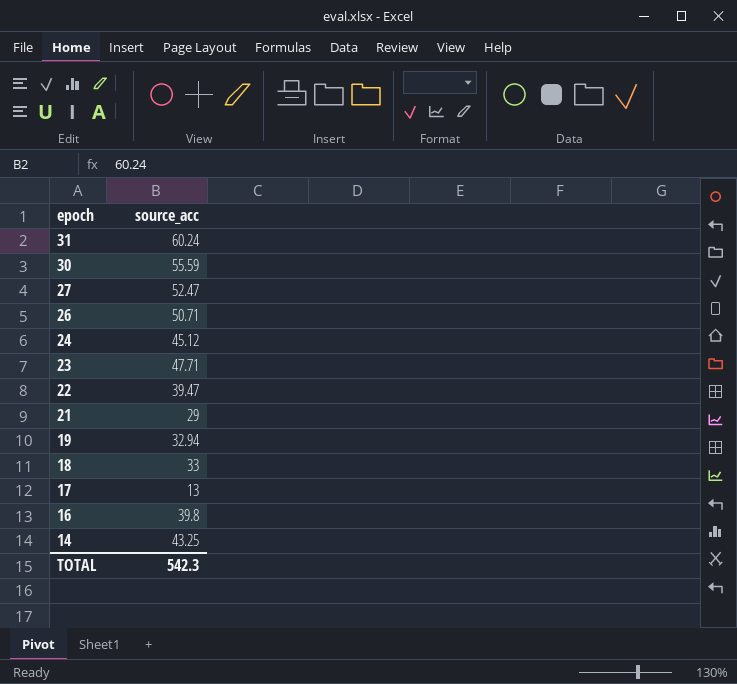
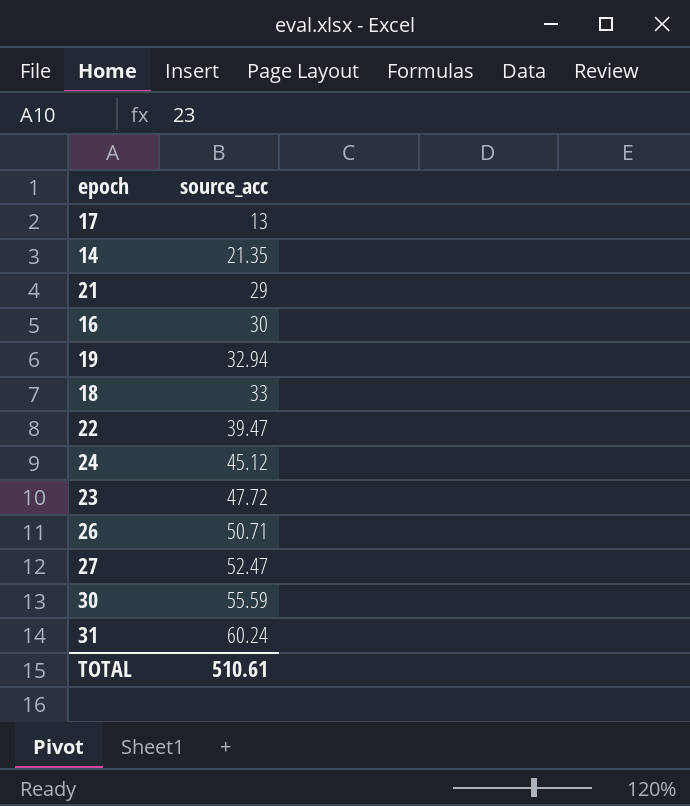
row order: epoch descending -> source_acc ascending
14 | source_acc: 43.25 -> 21.35
16 | source_acc: 39.8 -> 30
23 | source_acc: 47.71 -> 47.72
TOTAL | source_acc: 542.3 -> 510.61

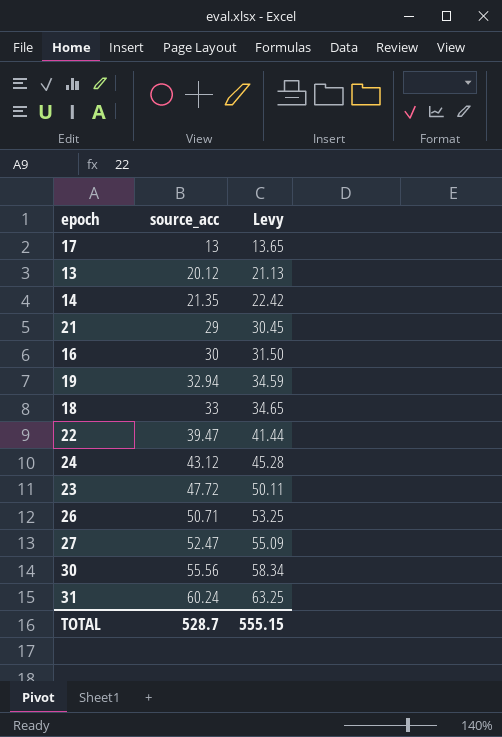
column Levy | formula: none -> [source_acc] * 1.05
row 13: none -> 20.12 | 21.13
24 | source_acc: 45.12 -> 43.12
30 | source_acc: 55.59 -> 55.56
TOTAL | source_acc: 510.61 -> 528.7

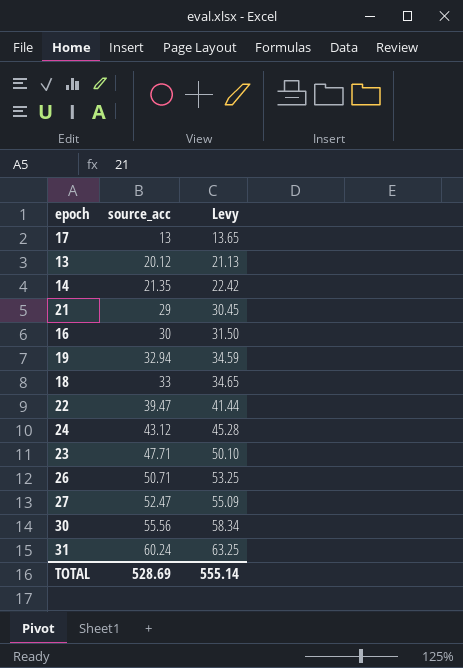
23 | source_acc: 47.72 -> 47.71
23 | Levy: 50.11 -> 50.10
TOTAL | source_acc: 528.7 -> 528.69
TOTAL | Levy: 555.15 -> 555.14

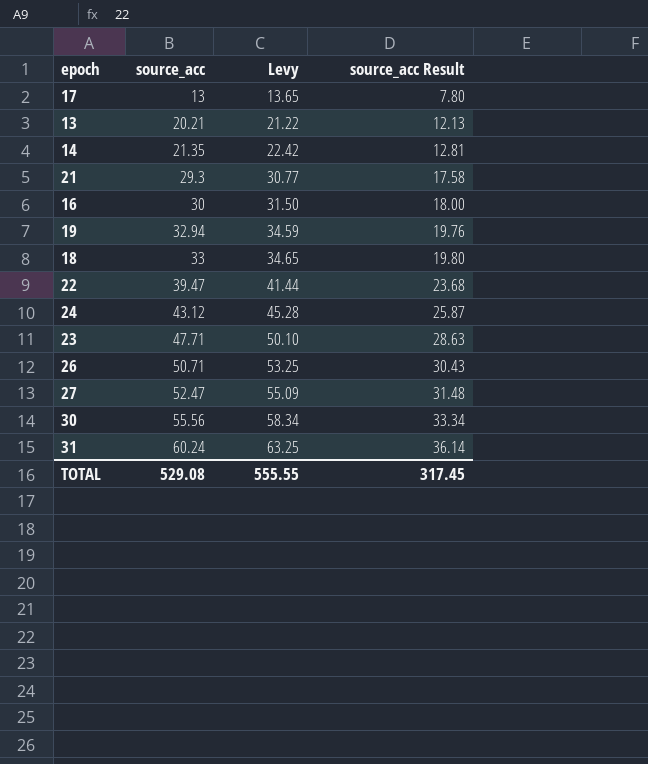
column source_acc Result | formula: none -> [source_acc] * 0.6
13 | source_acc: 20.12 -> 20.21
13 | Levy: 21.13 -> 21.22
21 | source_acc: 29 -> 29.3
21 | Levy: 30.45 -> 30.77
TOTAL | source_acc: 528.69 -> 529.08
TOTAL | Levy: 555.14 -> 555.55

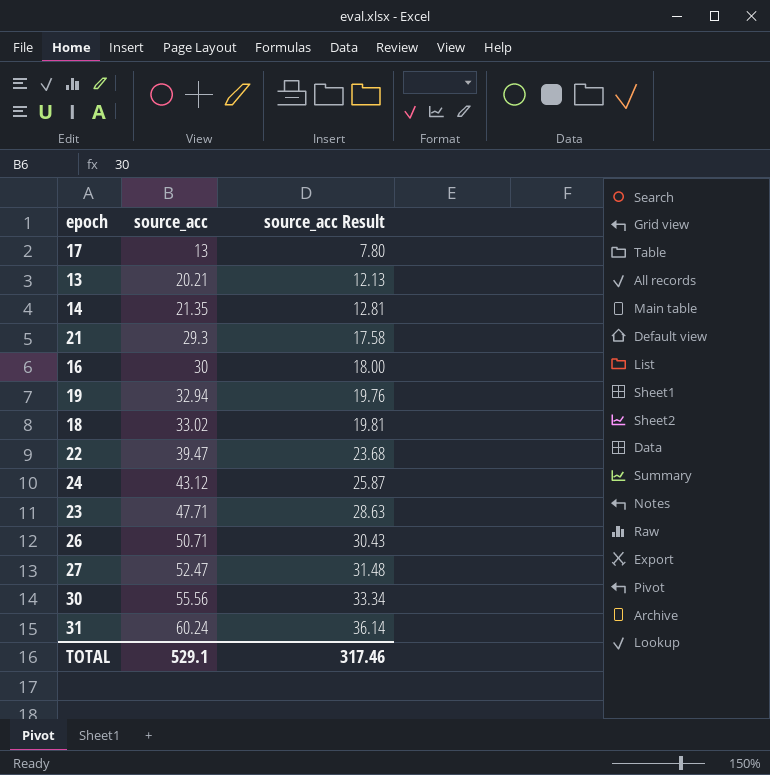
column Levy | formula: [source_acc] * 1.05 -> none
18 | source_acc: 33 -> 33.02
18 | source_acc Result: 19.80 -> 19.81
TOTAL | source_acc: 529.08 -> 529.1
TOTAL | source_acc Result: 317.45 -> 317.46

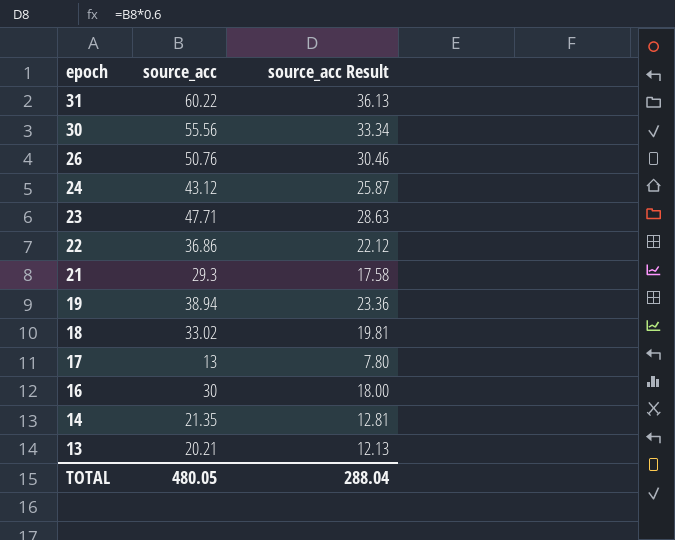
row order: source_acc ascending -> epoch descending
row 27: 52.47 | 31.48 -> none
31 | source_acc: 60.24 -> 60.22
31 | source_acc Result: 36.14 -> 36.13
26 | source_acc: 50.71 -> 50.76
26 | source_acc Result: 30.43 -> 30.46
22 | source_acc: 39.47 -> 36.86
22 | source_acc Result: 23.68 -> 22.12
19 | source_acc: 32.94 -> 38.94
19 | source_acc Result: 19.76 -> 23.36
TOTAL | source_acc: 529.1 -> 480.05
TOTAL | source_acc Result: 317.46 -> 288.04

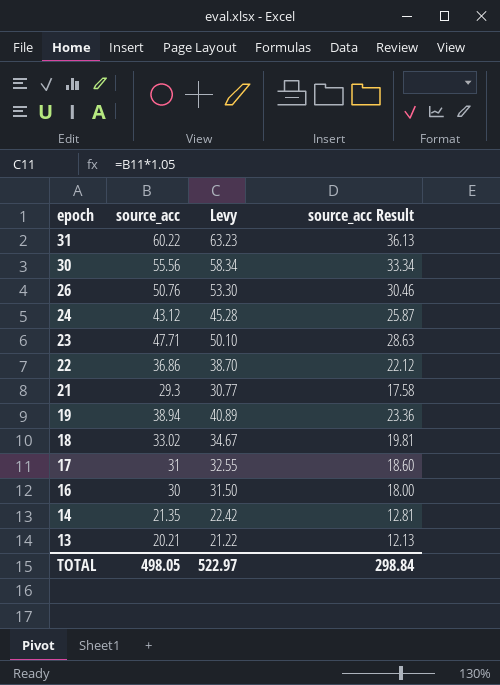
column Levy | formula: none -> [source_acc] * 1.05
17 | source_acc: 13 -> 31
17 | source_acc Result: 7.80 -> 18.60
TOTAL | source_acc: 480.05 -> 498.05
TOTAL | source_acc Result: 288.04 -> 298.84

